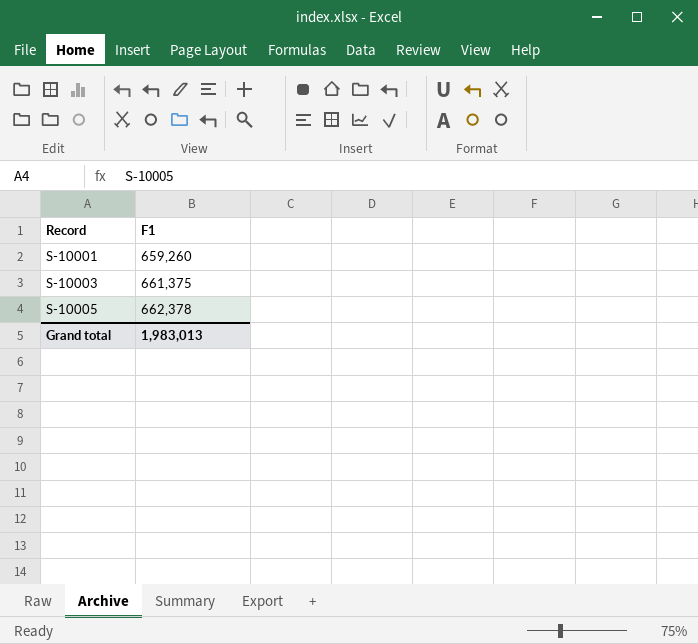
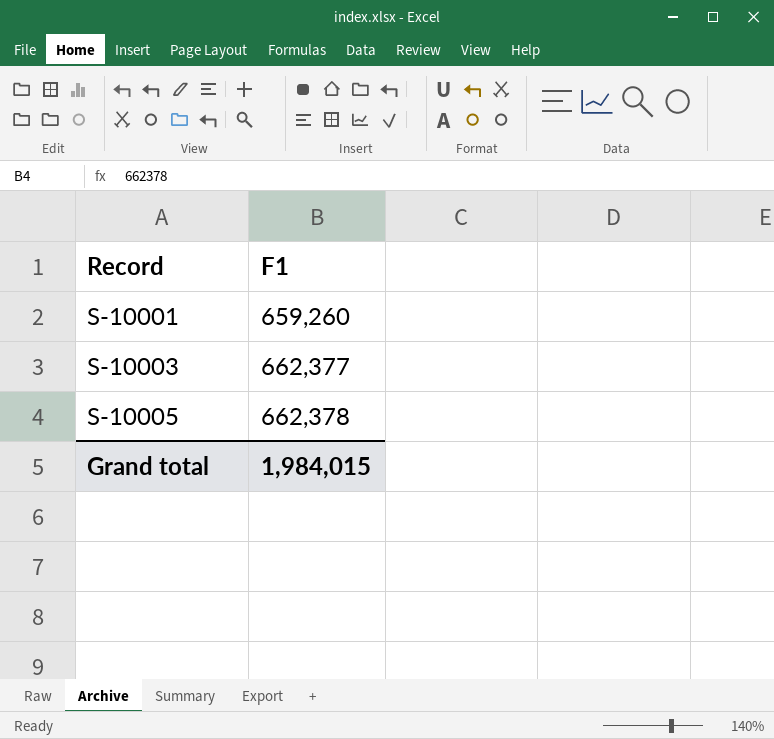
S-10003 | F1: 661,375 -> 662,377
Grand total | F1: 1,983,013 -> 1,984,015

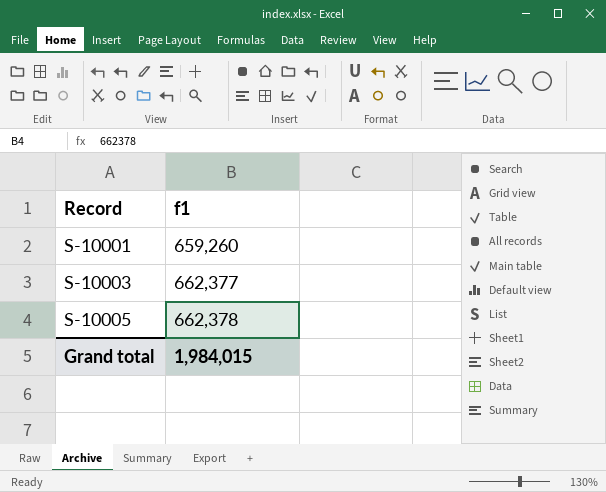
column name: F1 -> f1

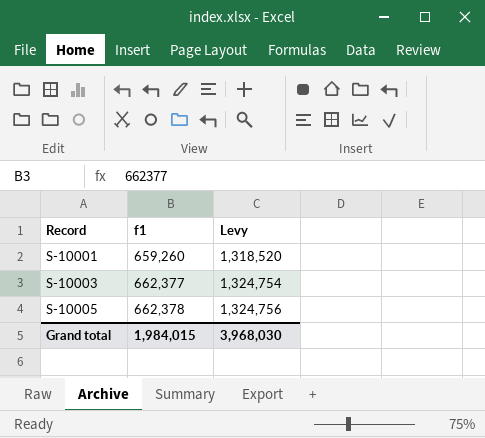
column Levy | formula: none -> [f1] * 2

